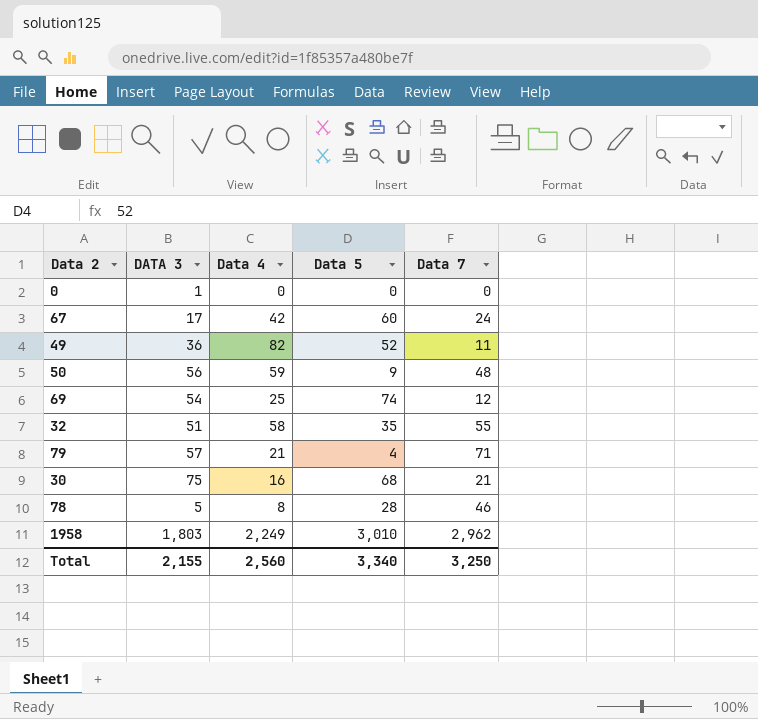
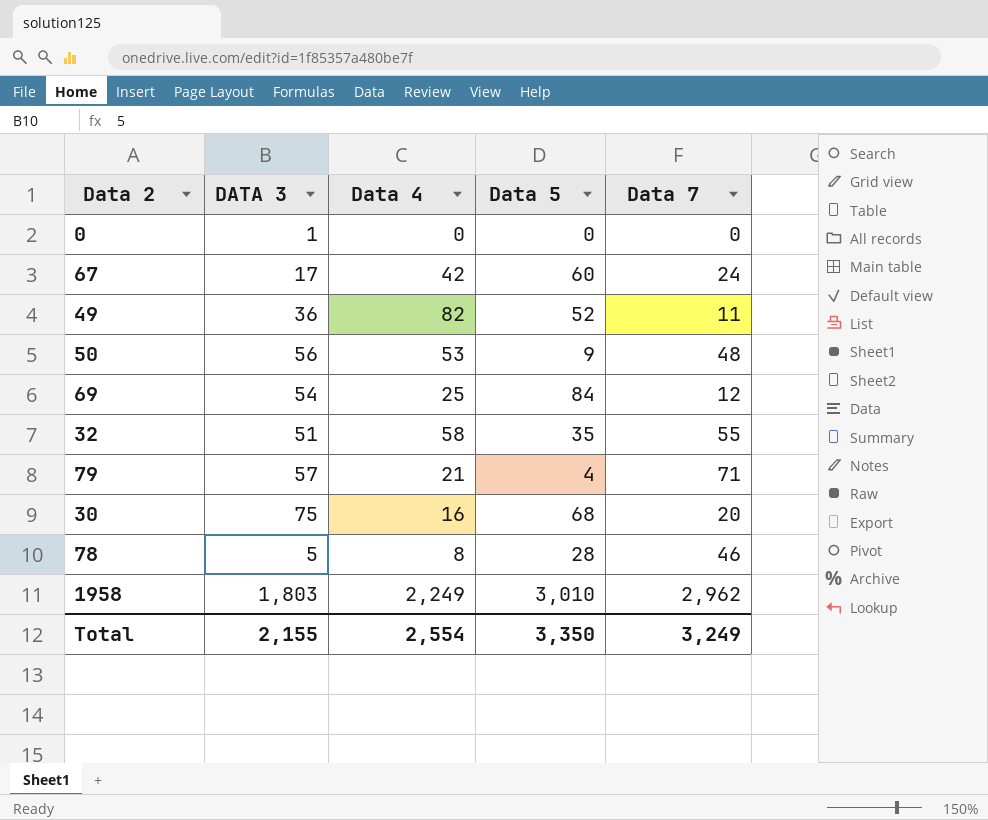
50 | Data 4: 59 -> 53
69 | Data 5: 74 -> 84
30 | Data 7: 21 -> 20
Total | Data 4: 2,560 -> 2,554
Total | Data 5: 3,340 -> 3,350
Total | Data 7: 3,250 -> 3,249

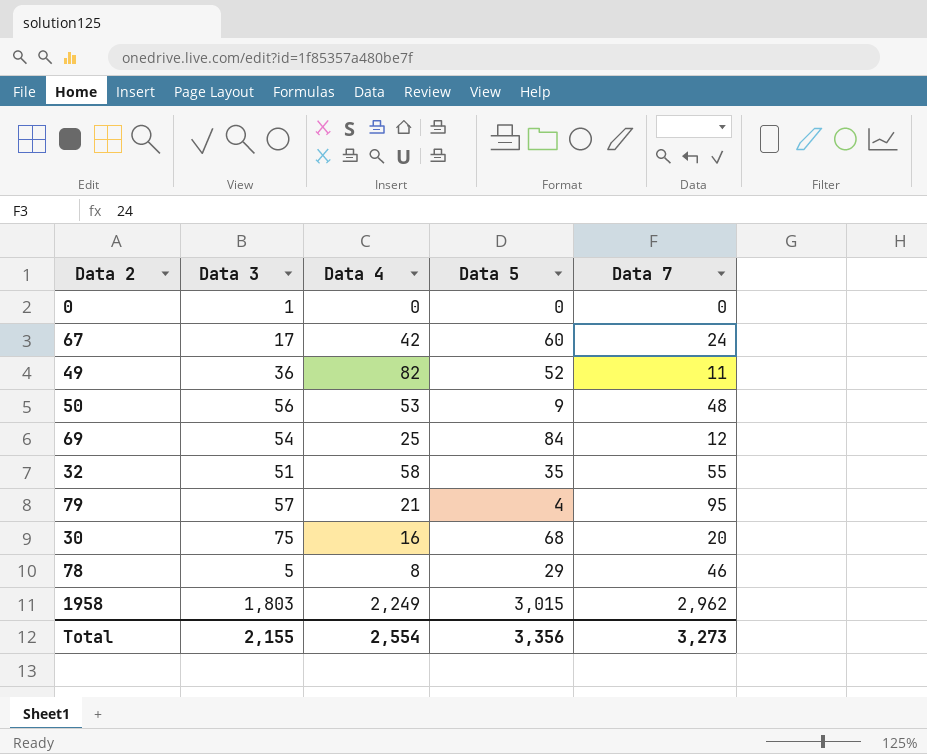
column name: DATA 3 -> Data 3
79 | Data 7: 71 -> 95
78 | Data 5: 28 -> 29
1958 | Data 5: 3,010 -> 3,015
Total | Data 5: 3,350 -> 3,356
Total | Data 7: 3,249 -> 3,273

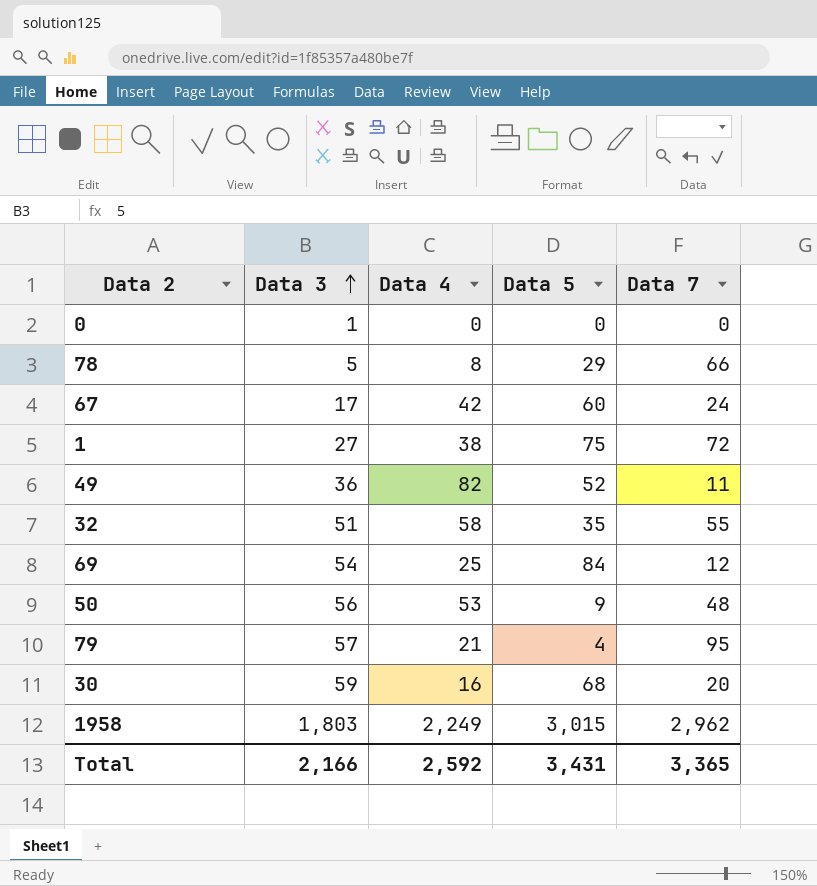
row order: none -> Data 3 ascending
78 | Data 7: 46 -> 66
row 1: none -> 27 | 38 | 75 | 72
30 | Data 3: 75 -> 59
Total | Data 3: 2,155 -> 2,166
Total | Data 4: 2,554 -> 2,592
Total | Data 5: 3,356 -> 3,431
Total | Data 7: 3,273 -> 3,365

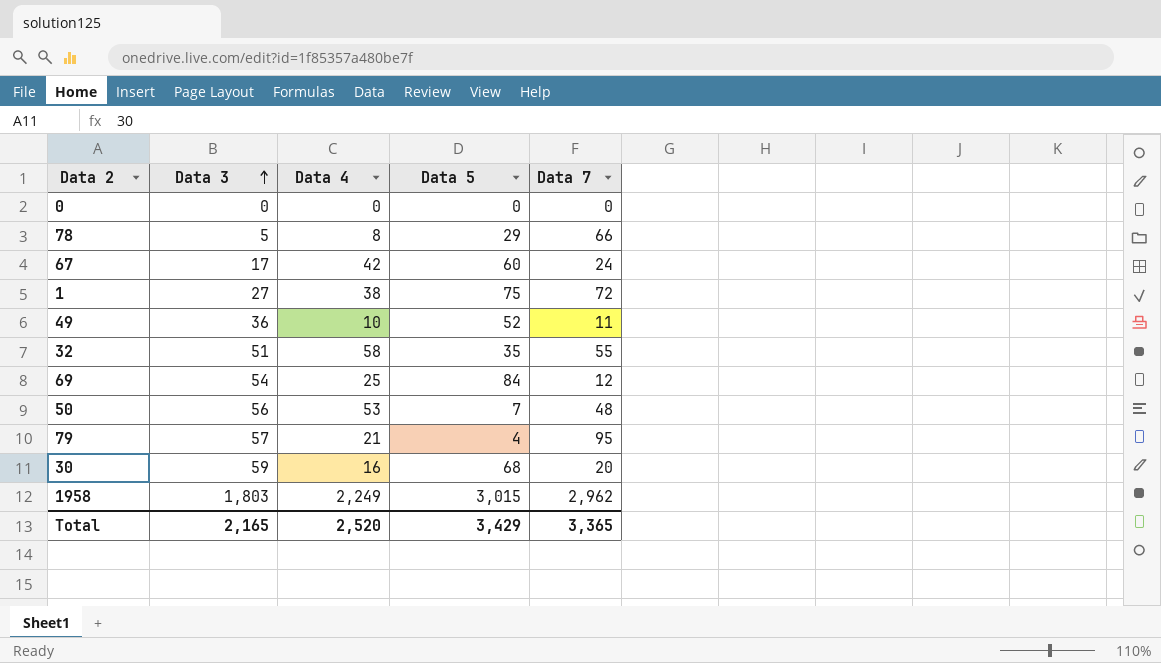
0 | Data 3: 1 -> 0
49 | Data 4: 82 -> 10
50 | Data 5: 9 -> 7
Total | Data 3: 2,166 -> 2,165
Total | Data 4: 2,592 -> 2,520
Total | Data 5: 3,431 -> 3,429

